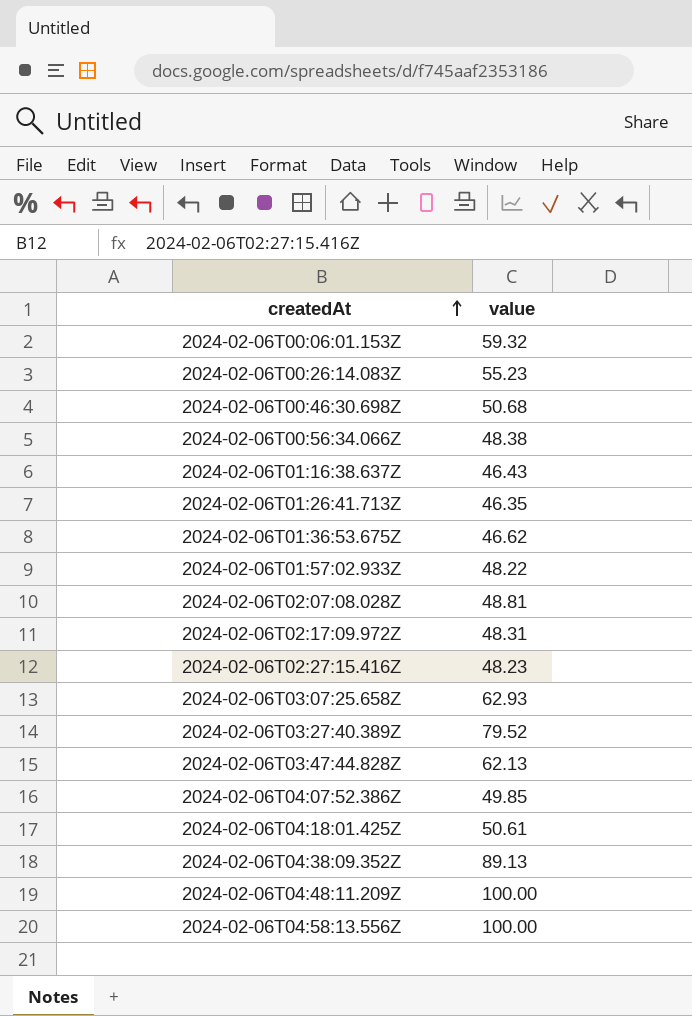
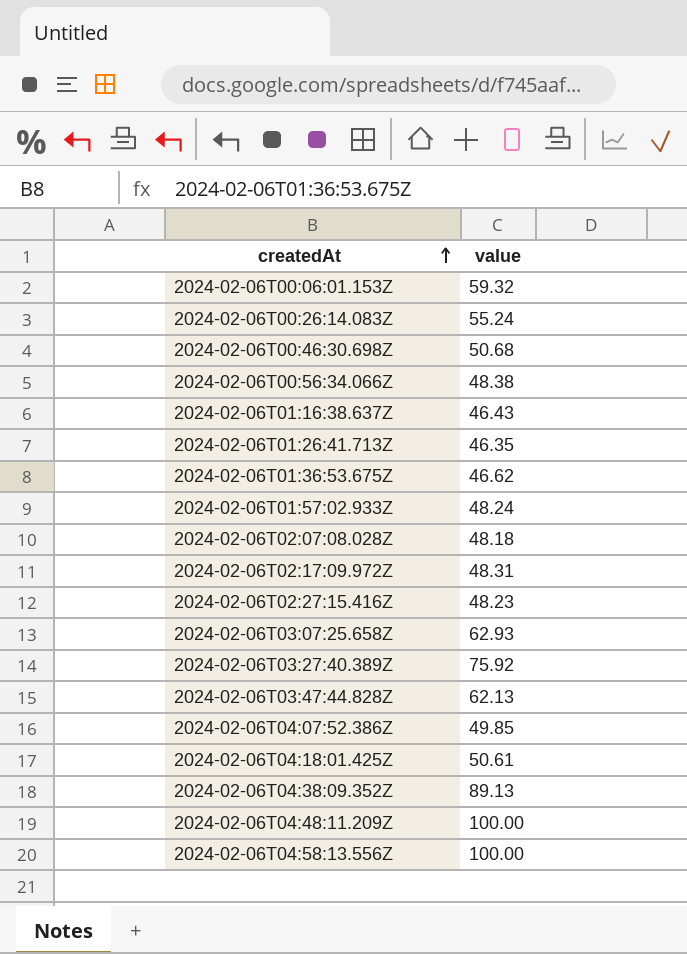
2024-02-06T00:26:14.083Z | value: 55.23 -> 55.24
2024-02-06T01:57:02.933Z | value: 48.22 -> 48.24
2024-02-06T02:07:08.028Z | value: 48.81 -> 48.18
2024-02-06T03:27:40.389Z | value: 79.52 -> 75.92

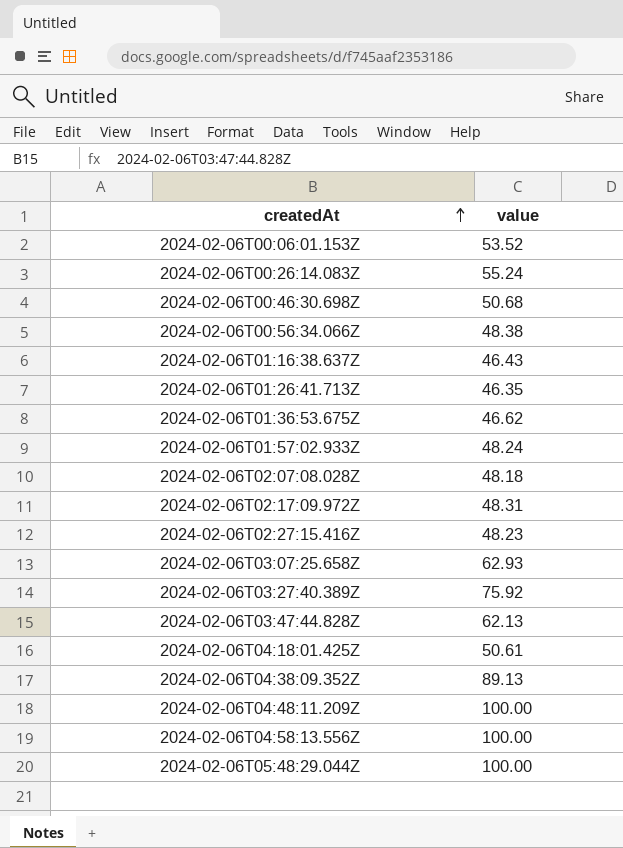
row 2024-02-06T04:07:52.386Z: 49.85 -> none
2024-02-06T00:06:01.153Z | value: 59.32 -> 53.52
row 2024-02-06T05:48:29.044Z: none -> 100.00

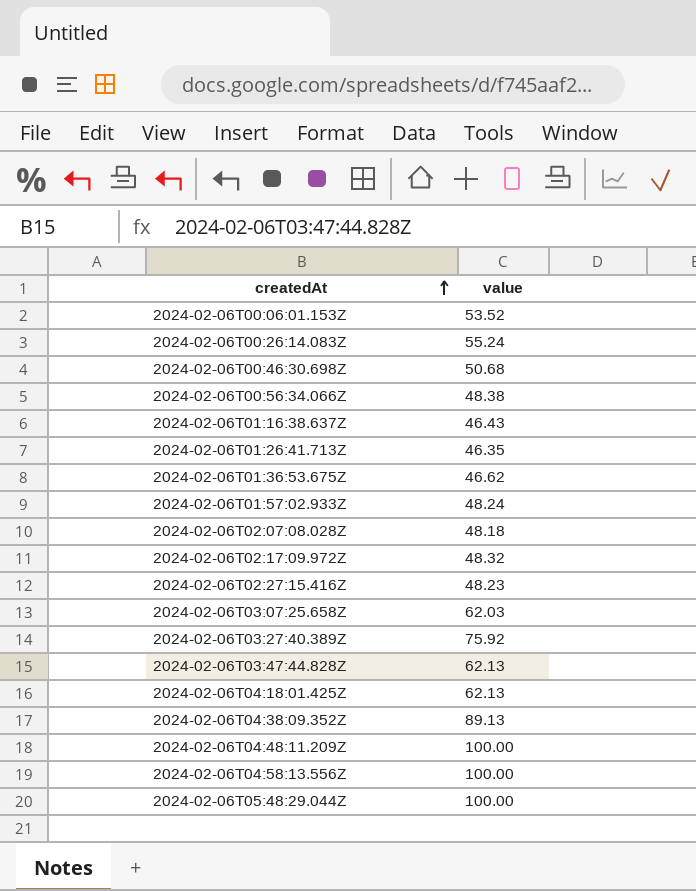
2024-02-06T02:17:09.972Z | value: 48.31 -> 48.32
2024-02-06T03:07:25.658Z | value: 62.93 -> 62.03
2024-02-06T04:18:01.425Z | value: 50.61 -> 62.13

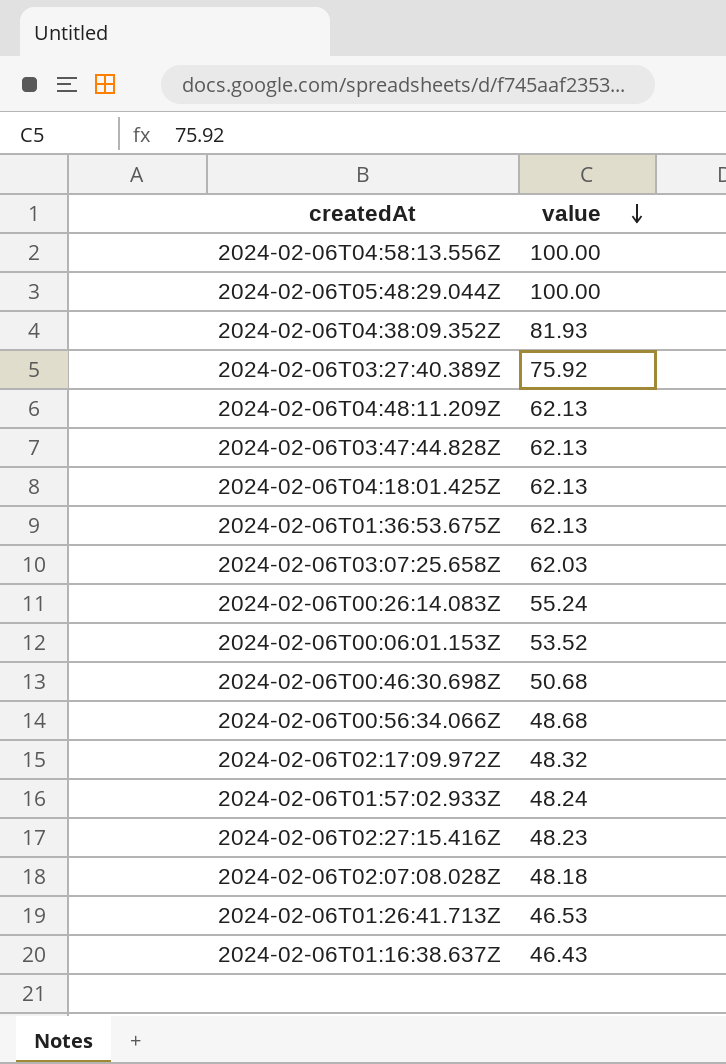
row order: createdAt ascending -> value descending
2024-02-06T04:38:09.352Z | value: 89.13 -> 81.93
2024-02-06T04:48:11.209Z | value: 100.00 -> 62.13
2024-02-06T01:36:53.675Z | value: 46.62 -> 62.13
2024-02-06T00:56:34.066Z | value: 48.38 -> 48.68
2024-02-06T01:26:41.713Z | value: 46.35 -> 46.53

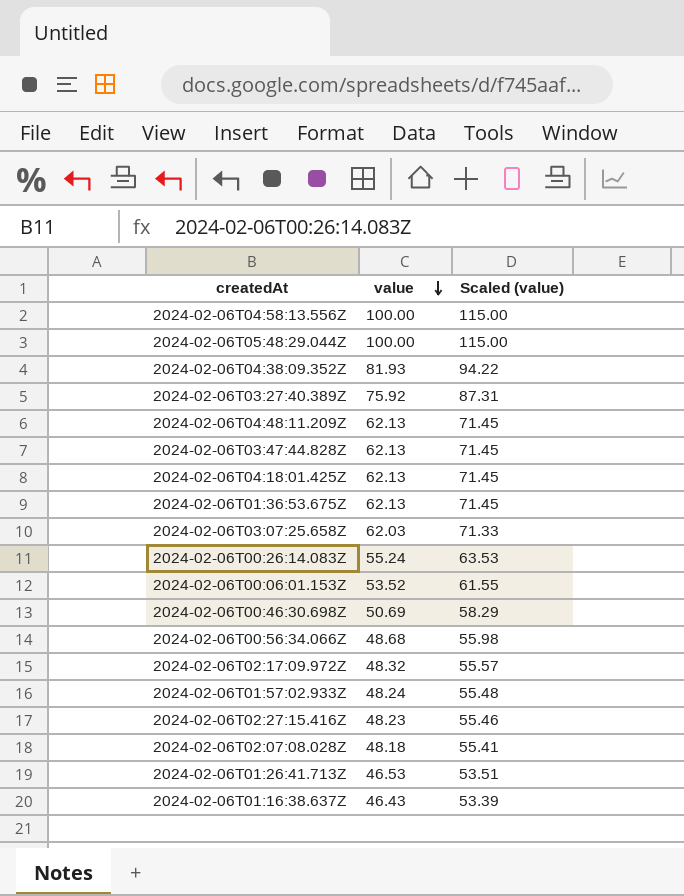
column Scaled (value) | formula: none -> [value] * 1.15
2024-02-06T00:46:30.698Z | value: 50.68 -> 50.69

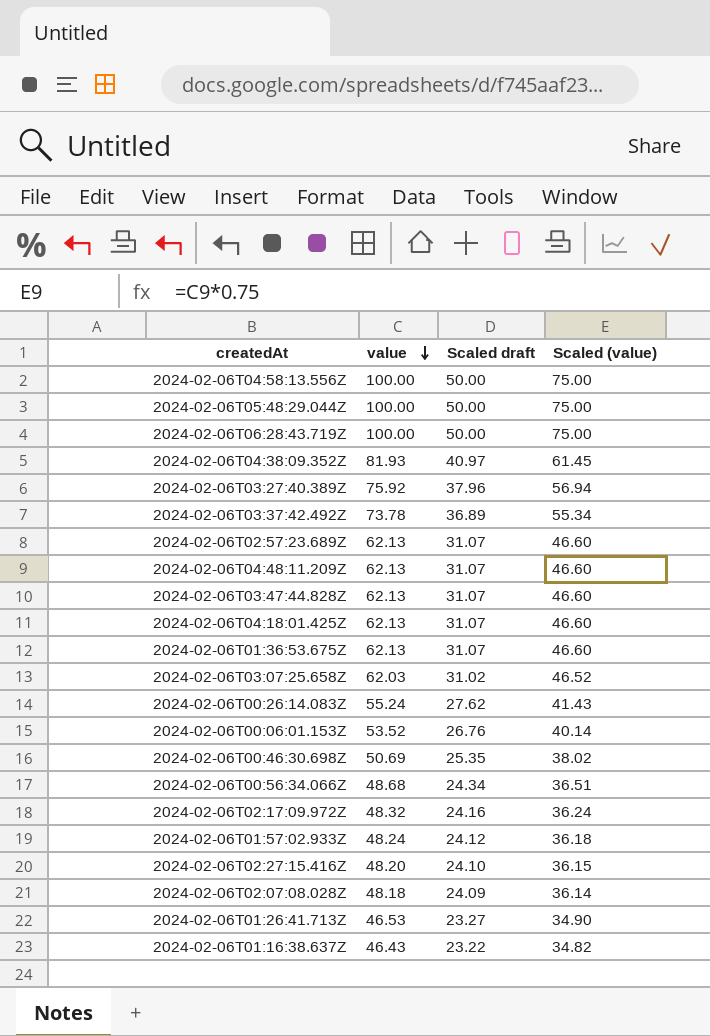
column Scaled draft | formula: none -> [value] * 0.5
column Scaled (value) | formula: [value] * 1.15 -> [value] * 0.75
row 2024-02-06T06:28:43.719Z: none -> 100.00 | 50.00 | 75.00
row 2024-02-06T03:37:42.492Z: none -> 73.78 | 36.89 | 55.34
row 2024-02-06T02:57:23.689Z: none -> 62.13 | 31.07 | 46.60
2024-02-06T02:27:15.416Z | value: 48.23 -> 48.20

